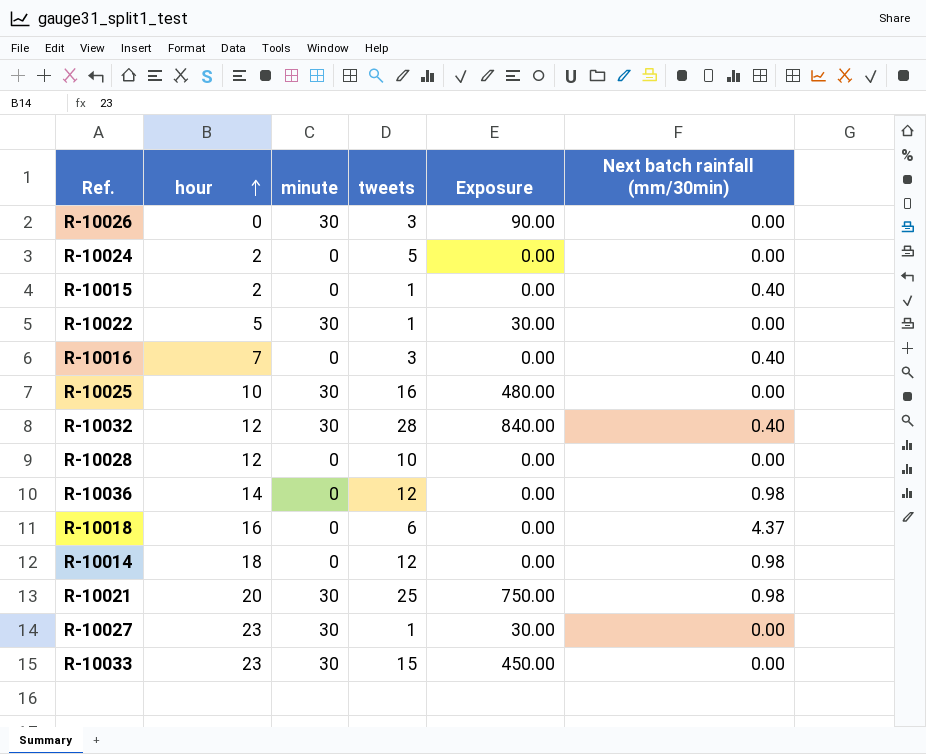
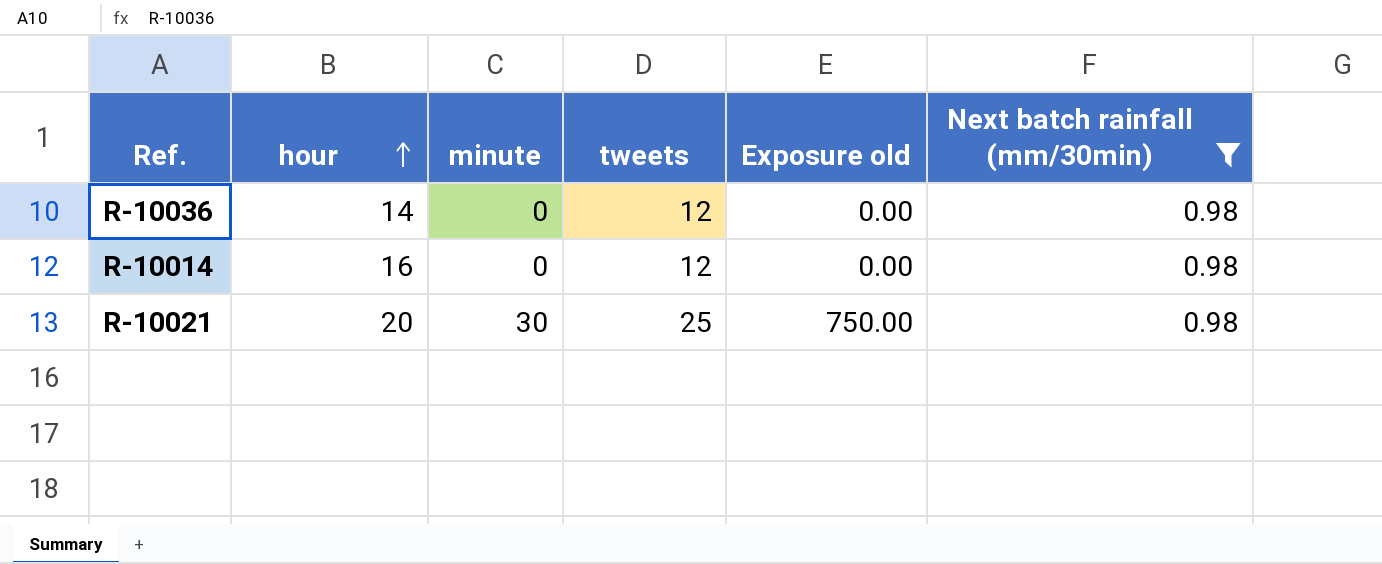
filter: none -> Next batch rainfall (mm/30min) = 0.98
column name: Exposure -> Exposure old
R-10014 | hour: 18 -> 16

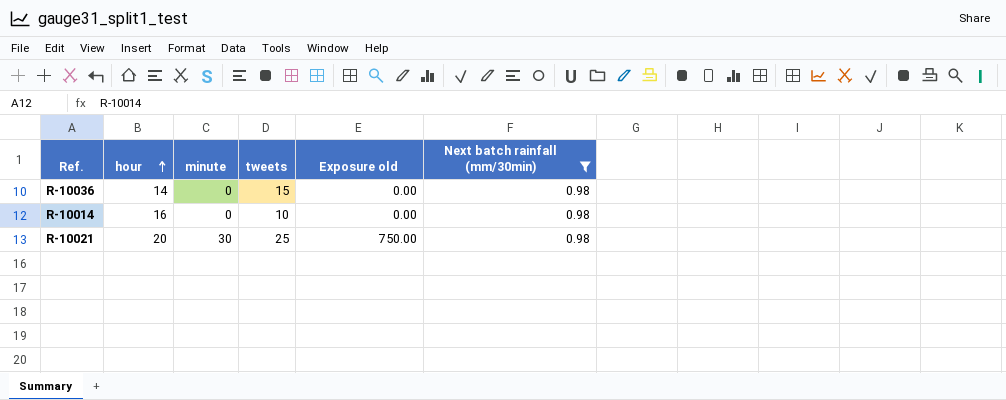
R-10036 | tweets: 12 -> 15
R-10014 | tweets: 12 -> 10

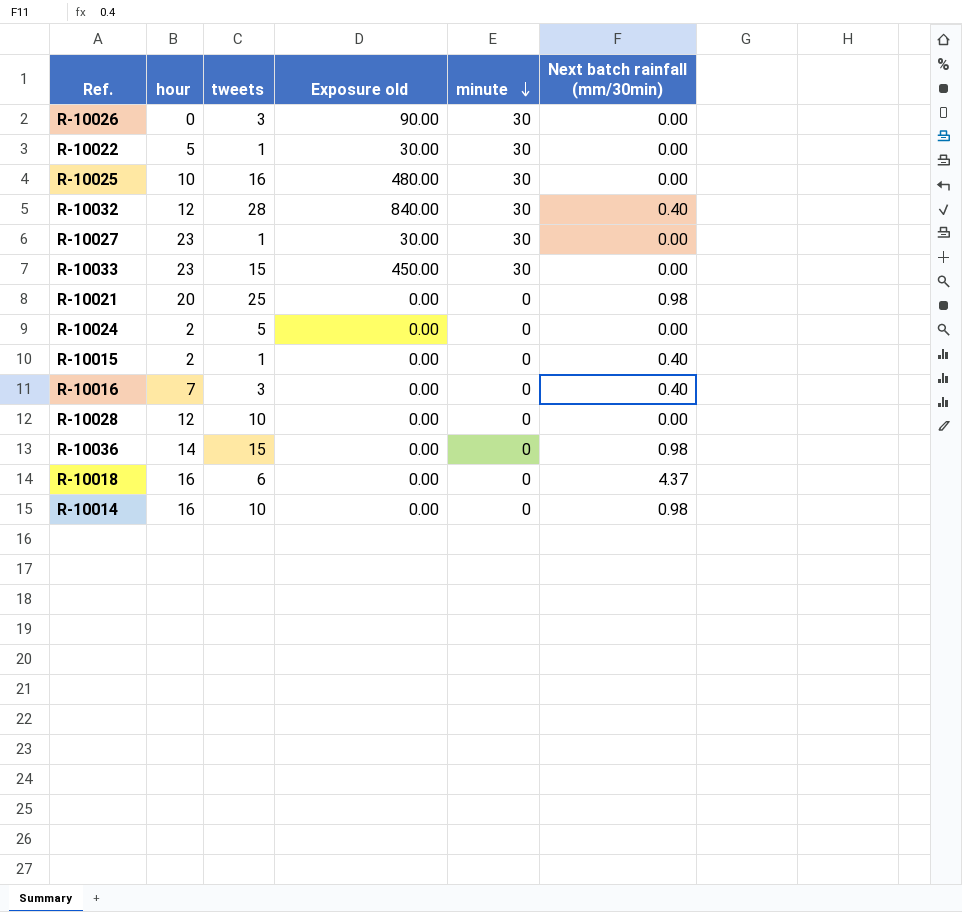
filter: Next batch rainfall (mm/30min) = 0.98 -> none
row order: hour ascending -> minute descending
column minute | position: 3 -> 5
R-10021 | Exposure old: 750.00 -> 0.00
R-10021 | minute: 30 -> 0

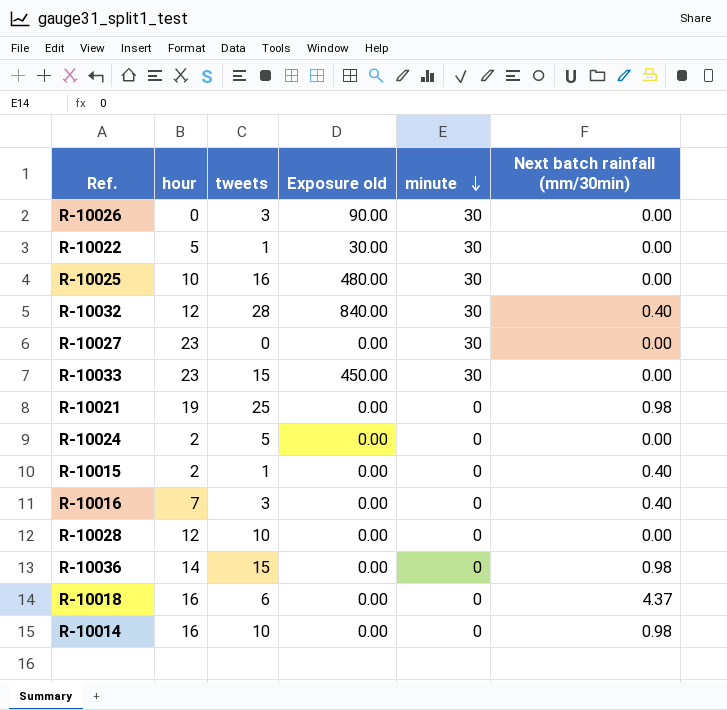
R-10027 | tweets: 1 -> 0
R-10027 | Exposure old: 30.00 -> 0.00
R-10021 | hour: 20 -> 19

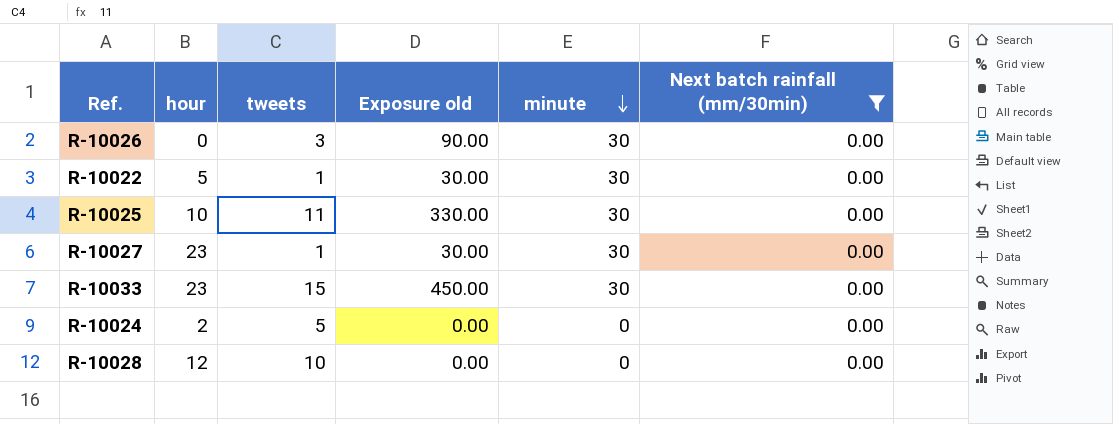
filter: none -> Next batch rainfall (mm/30min) = 0.00
R-10025 | tweets: 16 -> 11
R-10025 | Exposure old: 480.00 -> 330.00
R-10027 | tweets: 0 -> 1
R-10027 | Exposure old: 0.00 -> 30.00

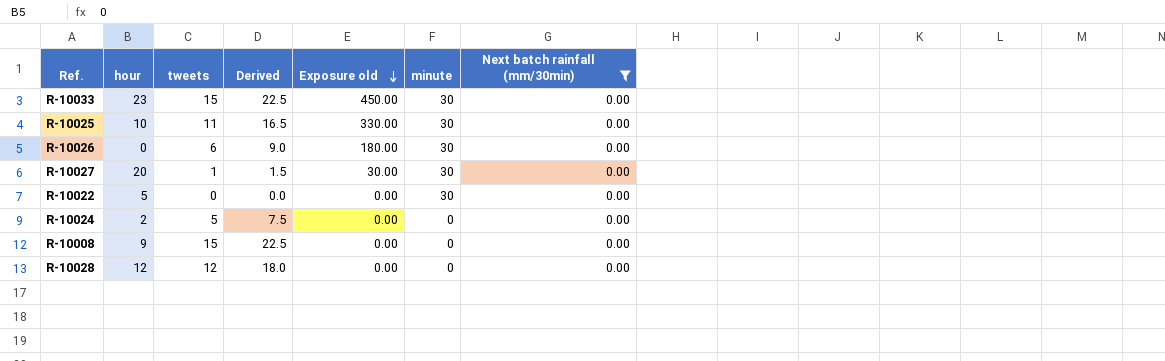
row order: minute descending -> Exposure old descending
column Derived | formula: none -> [tweets] * 1.5
R-10026 | tweets: 3 -> 6
R-10026 | Exposure old: 90.00 -> 180.00
R-10027 | hour: 23 -> 20
R-10022 | tweets: 1 -> 0
R-10022 | Exposure old: 30.00 -> 0.00
row R-10008: none -> 9 | 15 | 22.5 | 0.00 | 0 | 0.00
R-10028 | tweets: 10 -> 12

